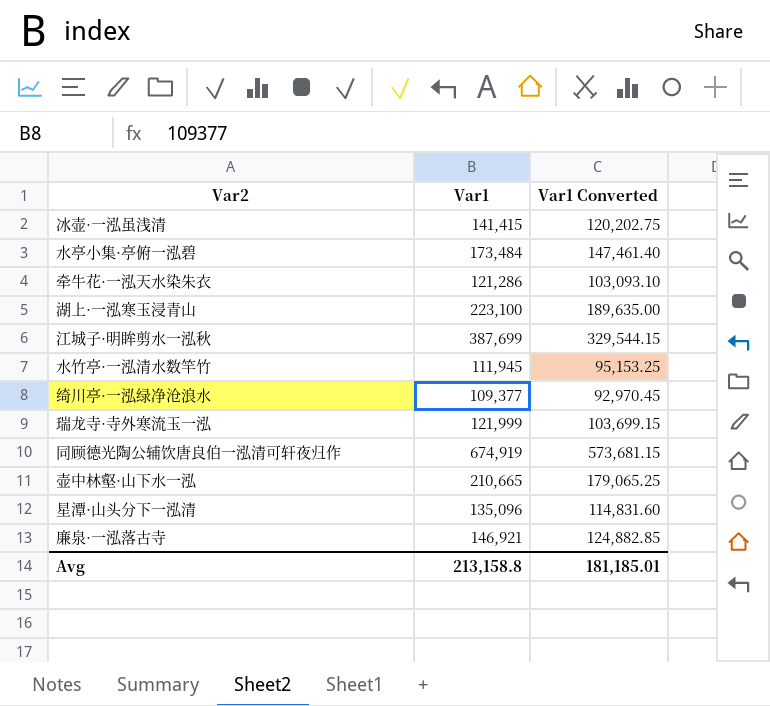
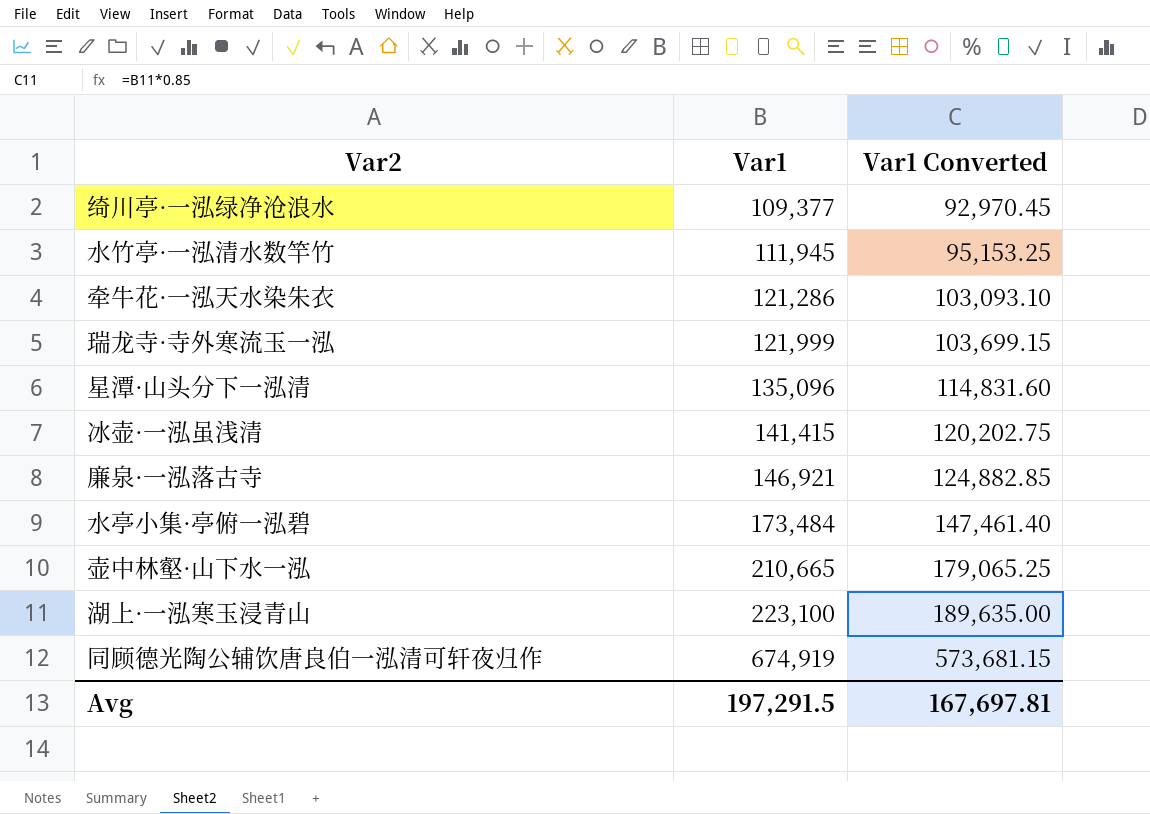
row order: none -> Var1 ascending
row 江城子·明眸剪水一泓秋: 387,699 | 329,544.15 -> none
Avg | Var1: 213,158.8 -> 197,291.5
Avg | Var1 Converted: 181,185.01 -> 167,697.81

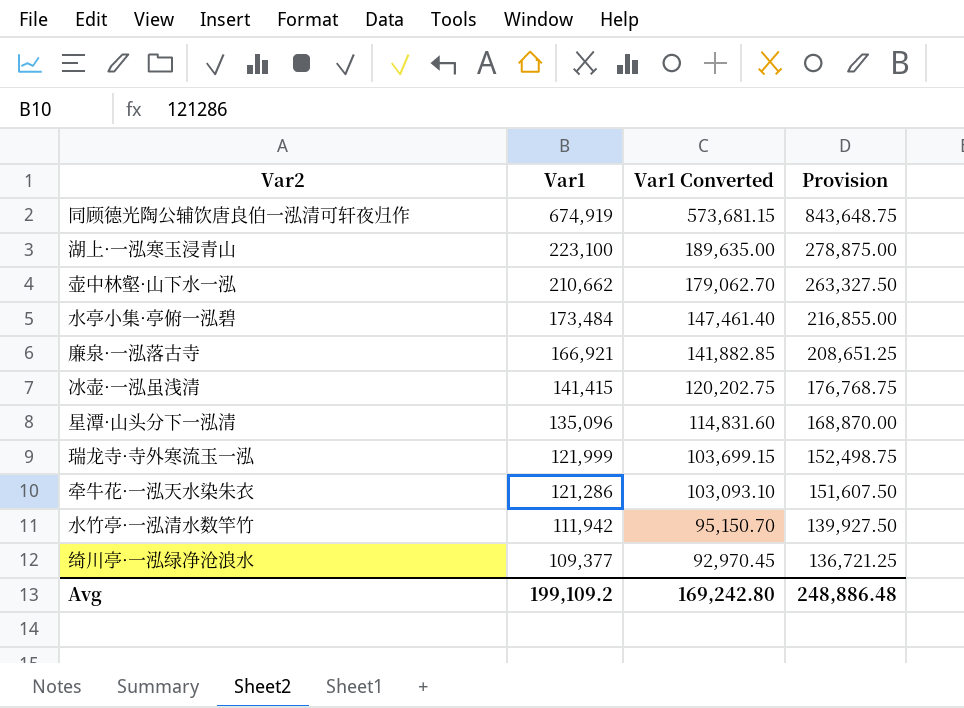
row order: Var1 ascending -> Var1 descending
column Provision | formula: none -> [Var1] * 1.25
壶中林壑·山下水一泓 | Var1: 210,665 -> 210,662
壶中林壑·山下水一泓 | Var1 Converted: 179,065.25 -> 179,062.70
廉泉·一泓落古寺 | Var1: 146,921 -> 166,921
廉泉·一泓落古寺 | Var1 Converted: 124,882.85 -> 141,882.85
水竹亭·一泓清水数竿竹 | Var1: 111,945 -> 111,942
水竹亭·一泓清水数竿竹 | Var1 Converted: 95,153.25 -> 95,150.70
Avg | Var1: 197,291.5 -> 199,109.2
Avg | Var1 Converted: 167,697.81 -> 169,242.80

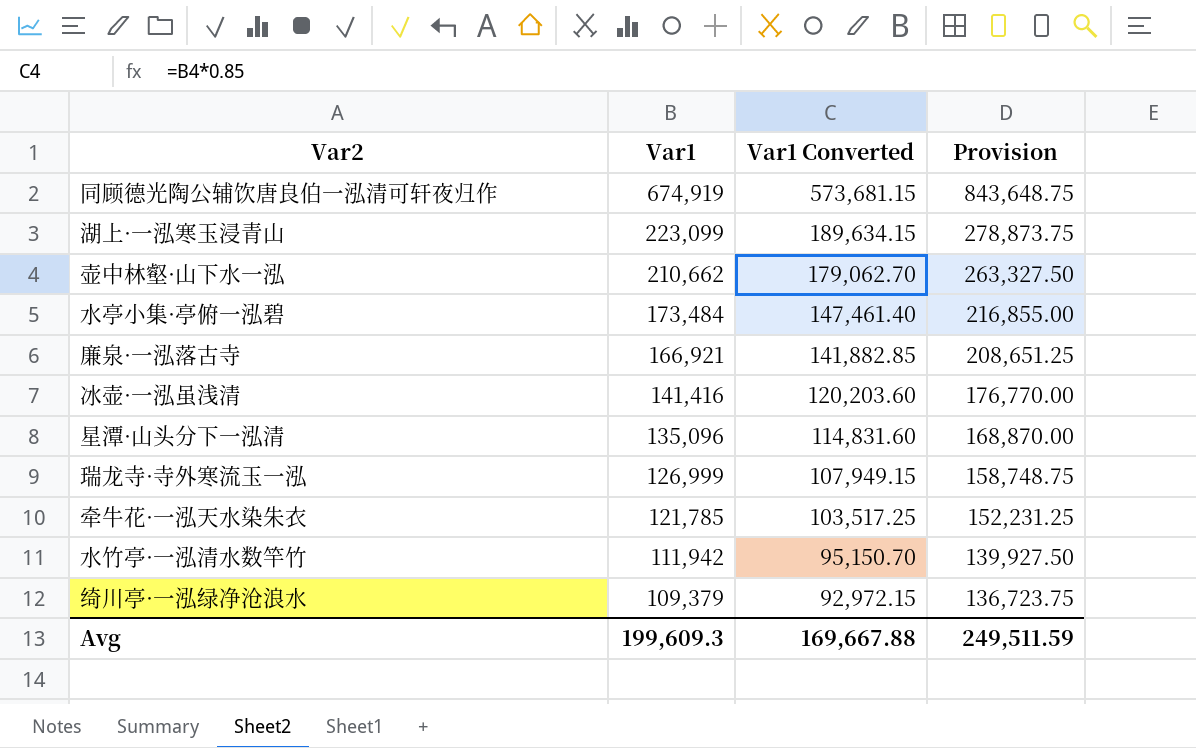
湖上·一泓寒玉浸青山 | Var1: 223,100 -> 223,099
湖上·一泓寒玉浸青山 | Var1 Converted: 189,635.00 -> 189,634.15
湖上·一泓寒玉浸青山 | Provision: 278,875.00 -> 278,873.75
冰壶·一泓虽浅清 | Var1: 141,415 -> 141,416
冰壶·一泓虽浅清 | Var1 Converted: 120,202.75 -> 120,203.60
冰壶·一泓虽浅清 | Provision: 176,768.75 -> 176,770.00
瑞龙寺·寺外寒流玉一泓 | Var1: 121,999 -> 126,999
瑞龙寺·寺外寒流玉一泓 | Var1 Converted: 103,699.15 -> 107,949.15
瑞龙寺·寺外寒流玉一泓 | Provision: 152,498.75 -> 158,748.75
牵牛花·一泓天水染朱衣 | Var1: 121,286 -> 121,785
牵牛花·一泓天水染朱衣 | Var1 Converted: 103,093.10 -> 103,517.25
牵牛花·一泓天水染朱衣 | Provision: 151,607.50 -> 152,231.25
绮川亭·一泓绿净沧浪水 | Var1: 109,377 -> 109,379
绮川亭·一泓绿净沧浪水 | Var1 Converted: 92,970.45 -> 92,972.15
绮川亭·一泓绿净沧浪水 | Provision: 136,721.25 -> 136,723.75
Avg | Var1: 199,109.2 -> 199,609.3
Avg | Var1 Converted: 169,242.80 -> 169,667.88
Avg | Provision: 248,886.48 -> 249,511.59

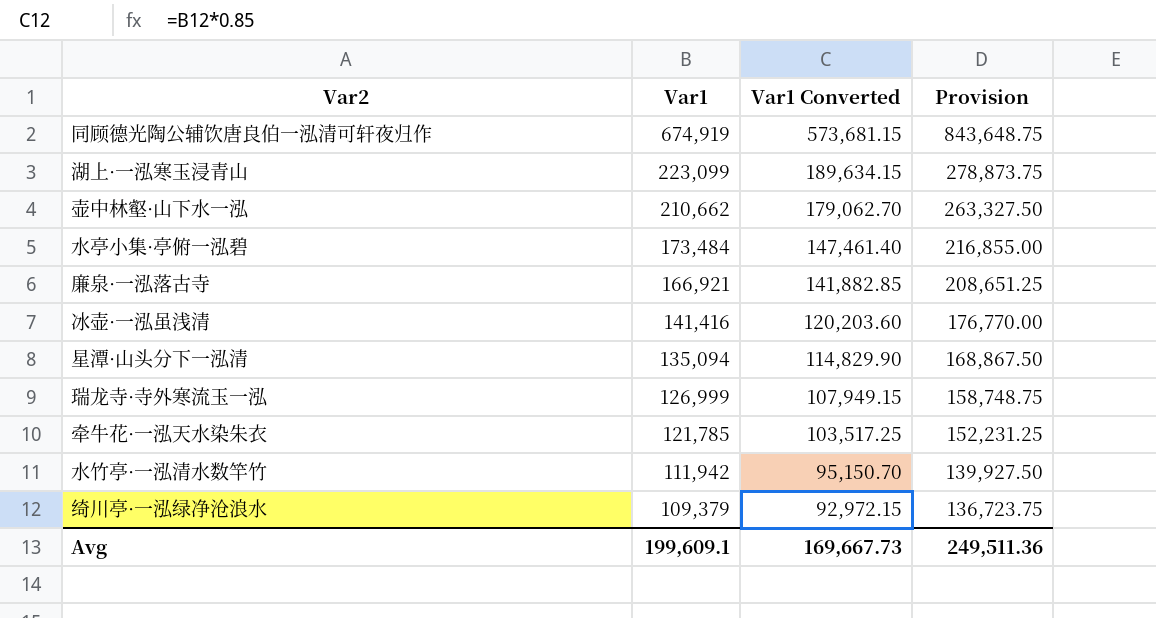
星潭·山头分下一泓清 | Var1: 135,096 -> 135,094
星潭·山头分下一泓清 | Var1 Converted: 114,831.60 -> 114,829.90
星潭·山头分下一泓清 | Provision: 168,870.00 -> 168,867.50
Avg | Var1: 199,609.3 -> 199,609.1
Avg | Var1 Converted: 169,667.88 -> 169,667.73
Avg | Provision: 249,511.59 -> 249,511.36

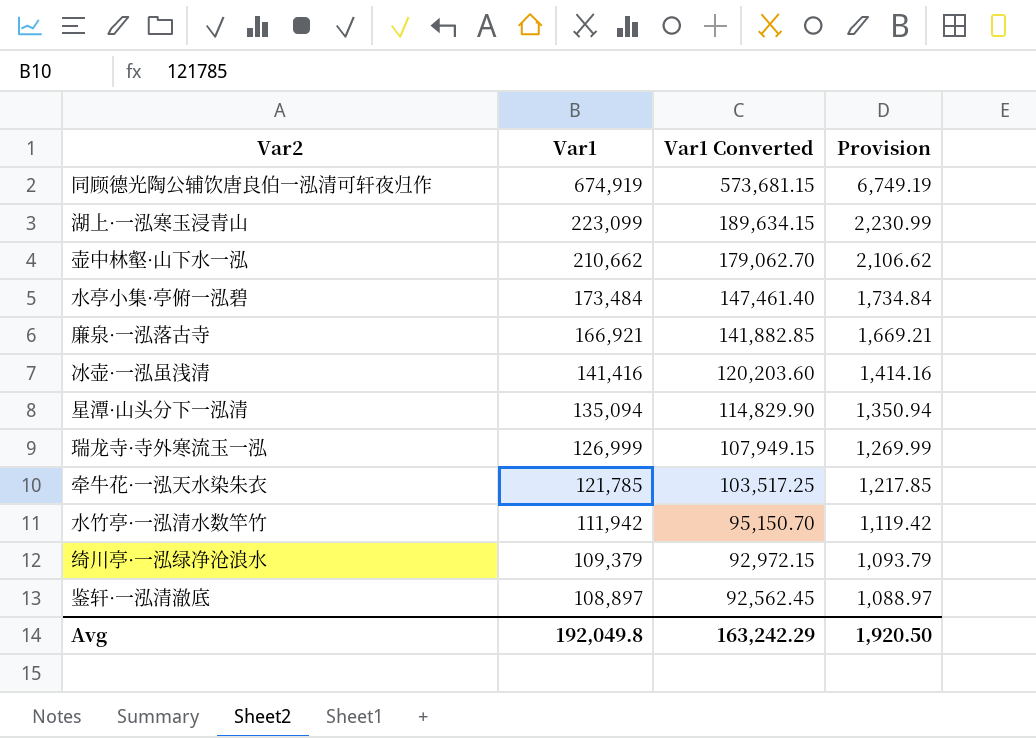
column Provision | formula: [Var1] * 1.25 -> [Var1] * 0.01
row 鉴轩·一泓清澈底: none -> 108,897 | 92,562.45 | 1,088.97
Avg | Var1: 199,609.1 -> 192,049.8
Avg | Var1 Converted: 169,667.73 -> 163,242.29
Avg | Provision: 249,511.36 -> 1,920.50

